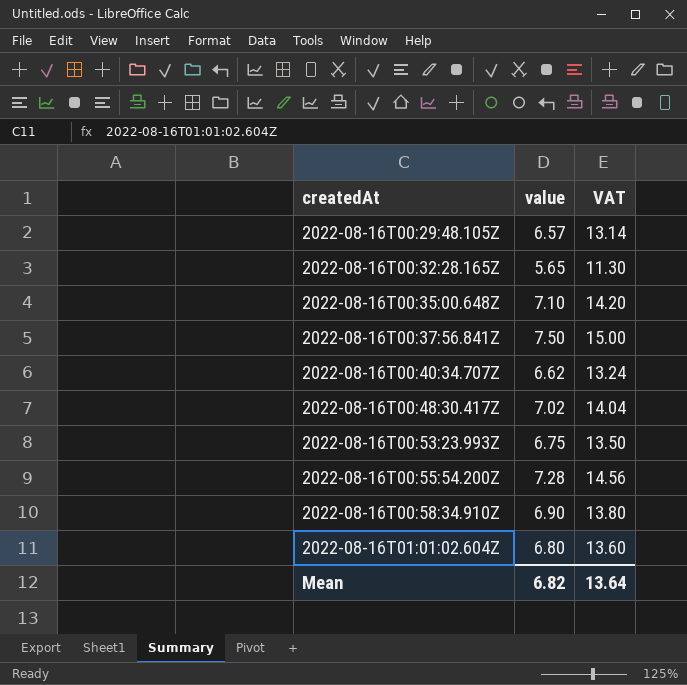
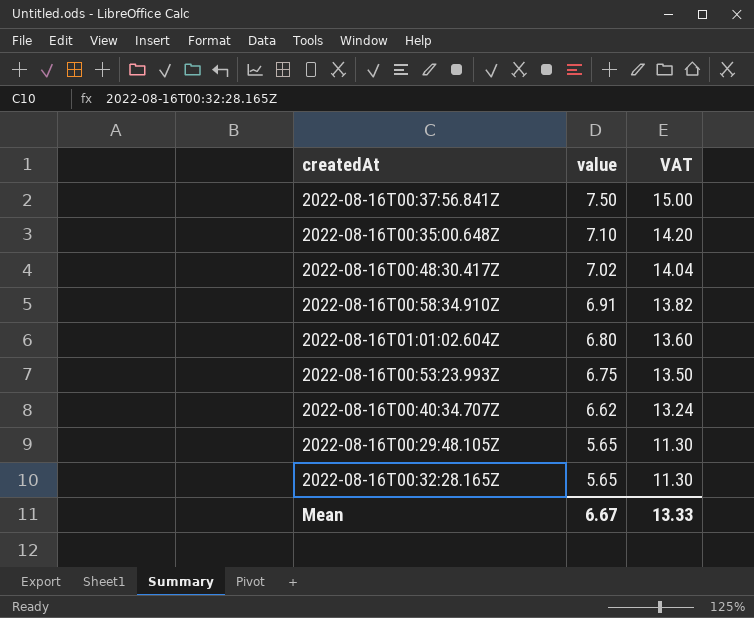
row order: createdAt ascending -> value descending
row 2022-08-16T00:55:54.200Z: 7.28 | 14.56 -> none
2022-08-16T00:58:34.910Z | value: 6.90 -> 6.91
2022-08-16T00:58:34.910Z | VAT: 13.80 -> 13.82
2022-08-16T00:29:48.105Z | value: 6.57 -> 5.65
2022-08-16T00:29:48.105Z | VAT: 13.14 -> 11.30
Mean | value: 6.82 -> 6.67
Mean | VAT: 13.64 -> 13.33

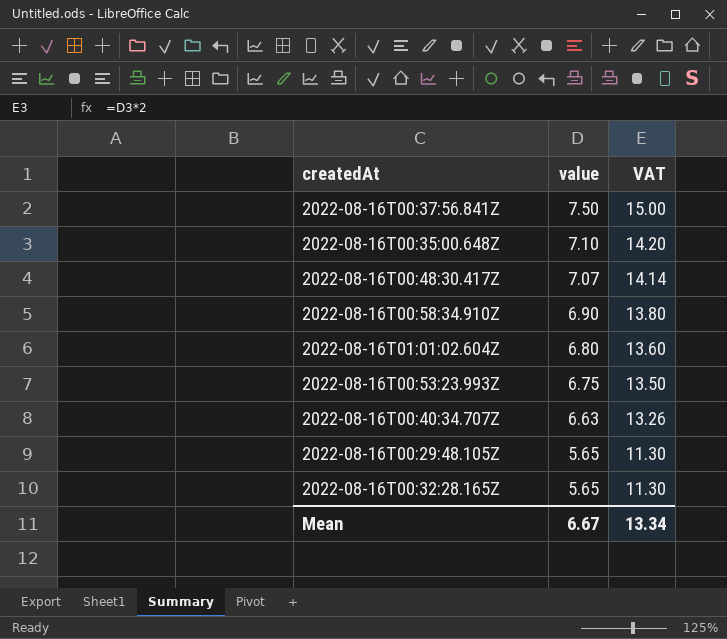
2022-08-16T00:48:30.417Z | value: 7.02 -> 7.07
2022-08-16T00:48:30.417Z | VAT: 14.04 -> 14.14
2022-08-16T00:58:34.910Z | value: 6.91 -> 6.90
2022-08-16T00:58:34.910Z | VAT: 13.82 -> 13.80
2022-08-16T00:40:34.707Z | value: 6.62 -> 6.63
2022-08-16T00:40:34.707Z | VAT: 13.24 -> 13.26
Mean | VAT: 13.33 -> 13.34

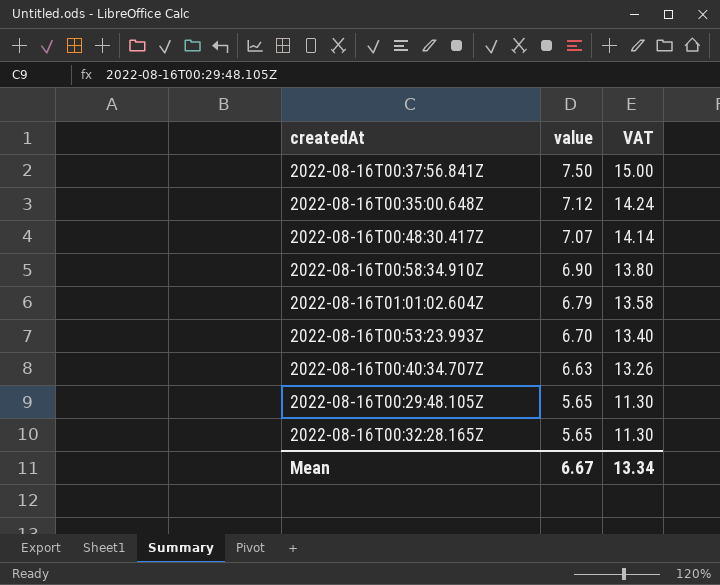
2022-08-16T00:35:00.648Z | value: 7.10 -> 7.12
2022-08-16T00:35:00.648Z | VAT: 14.20 -> 14.24
2022-08-16T01:01:02.604Z | value: 6.80 -> 6.79
2022-08-16T01:01:02.604Z | VAT: 13.60 -> 13.58
2022-08-16T00:53:23.993Z | value: 6.75 -> 6.70
2022-08-16T00:53:23.993Z | VAT: 13.50 -> 13.40

